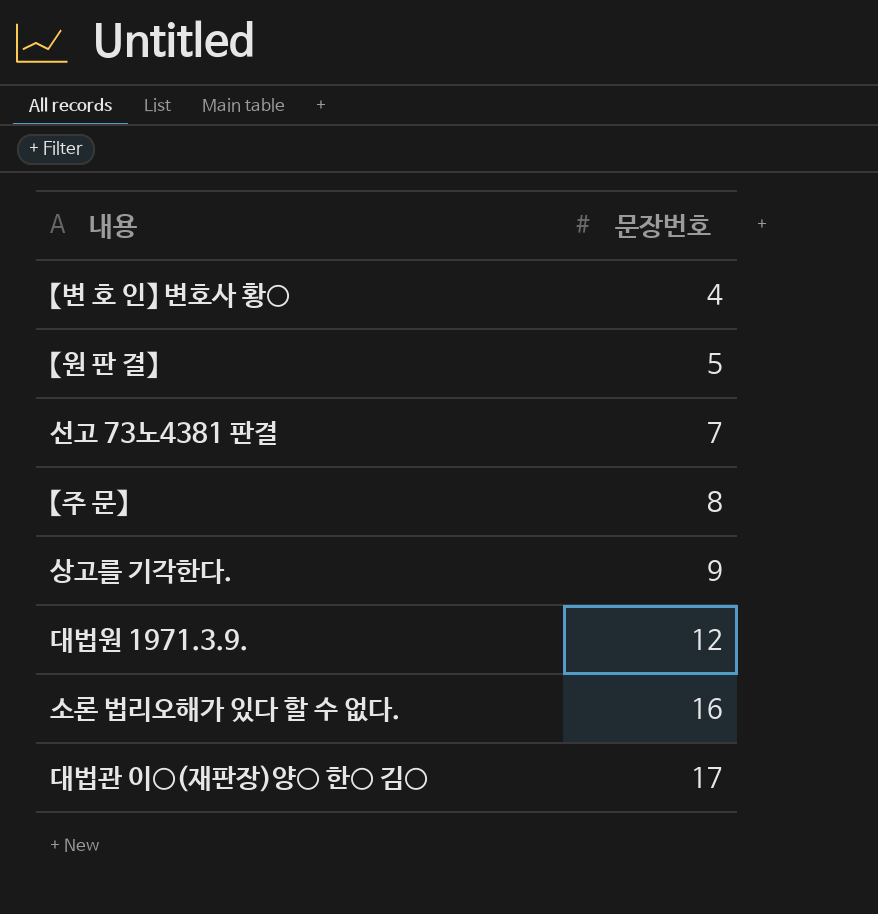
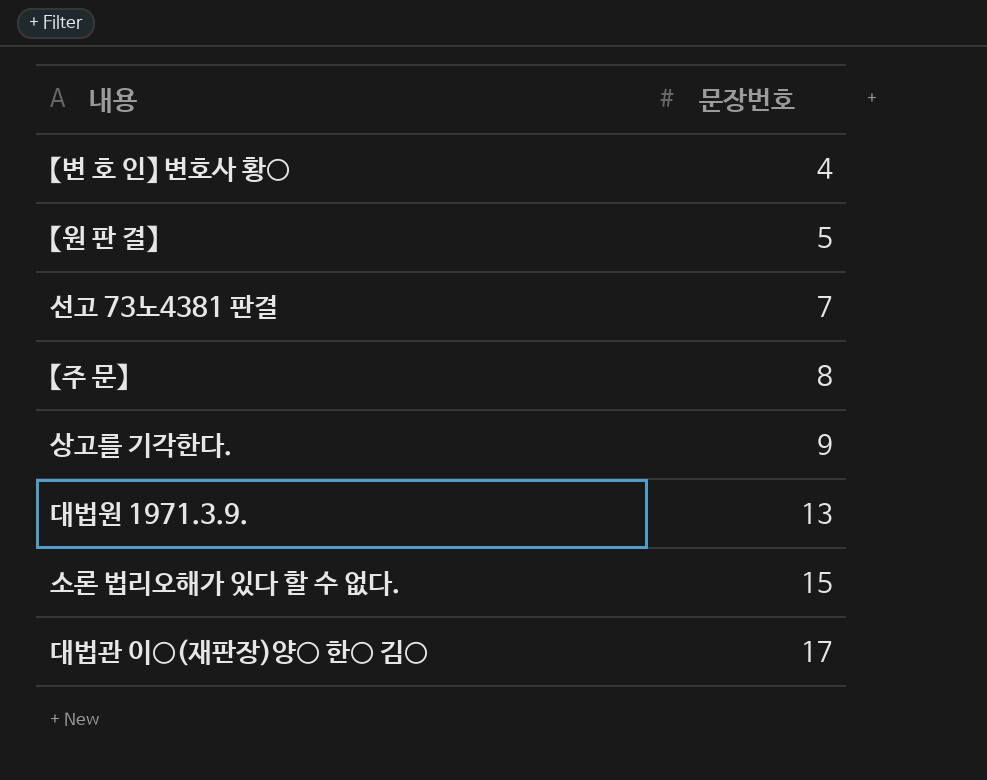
대법원 1971.3.9. | 문장번호: 12 -> 13
소론 법리오해가 있다 할 수 없다. | 문장번호: 16 -> 15

